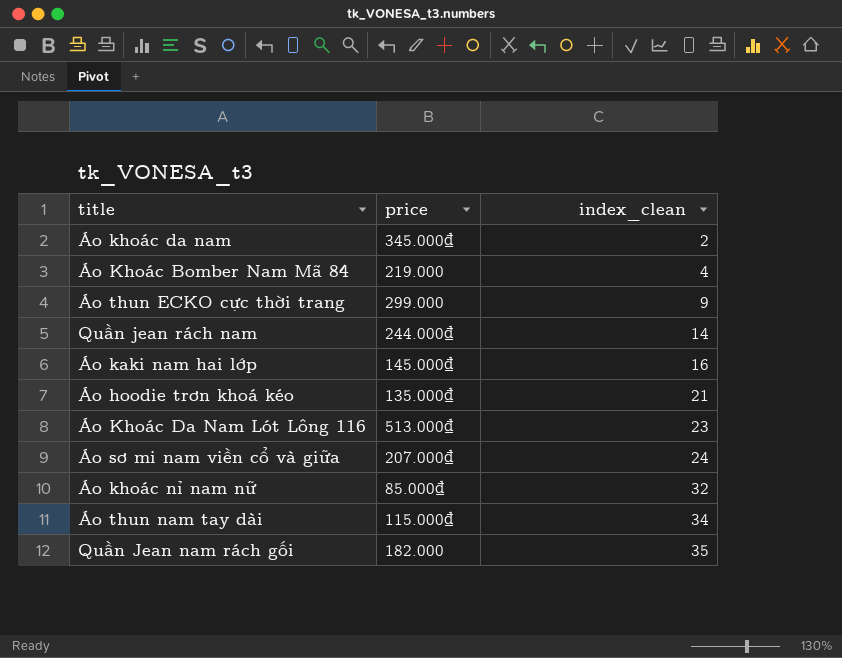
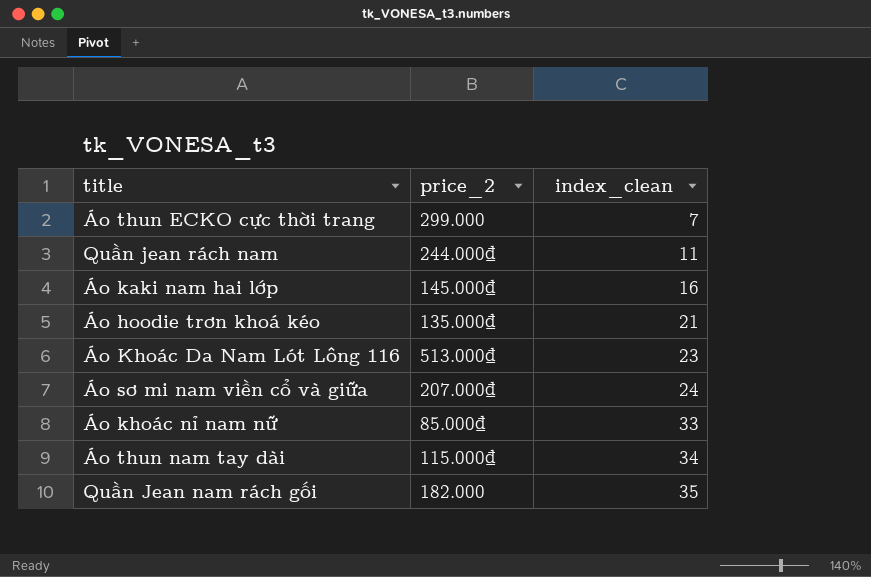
column name: price -> price_2
row Áo khoác da nam: 345.000₫ | 2 -> none
row Áo Khoác Bomber Nam Mã 84: 219.000 | 4 -> none
Áo thun ECKO cực thời trang | index_clean: 9 -> 7
Quần jean rách nam | index_clean: 14 -> 11
Áo khoác nỉ nam nữ | index_clean: 32 -> 33

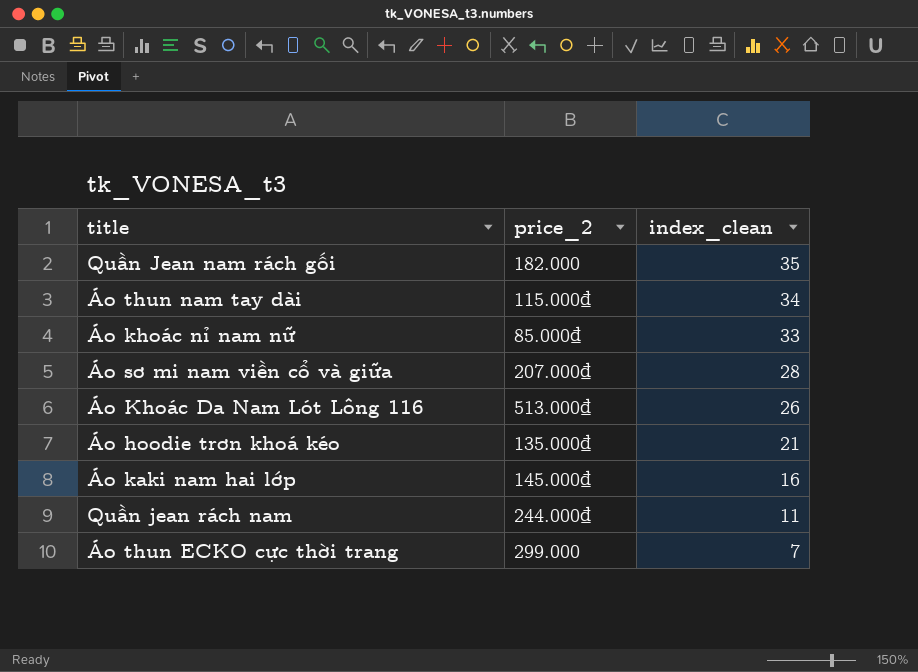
row order: index_clean ascending -> index_clean descending
Áo sơ mi nam viền cổ và giữa | index_clean: 24 -> 28
Áo Khoác Da Nam Lót Lông 116 | index_clean: 23 -> 26

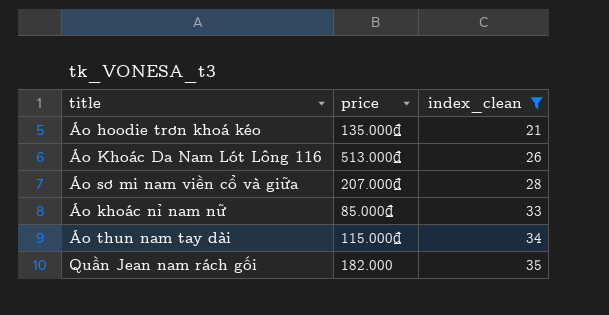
filter: none -> index_clean >= 21
row order: index_clean descending -> index_clean ascending
column name: price_2 -> price

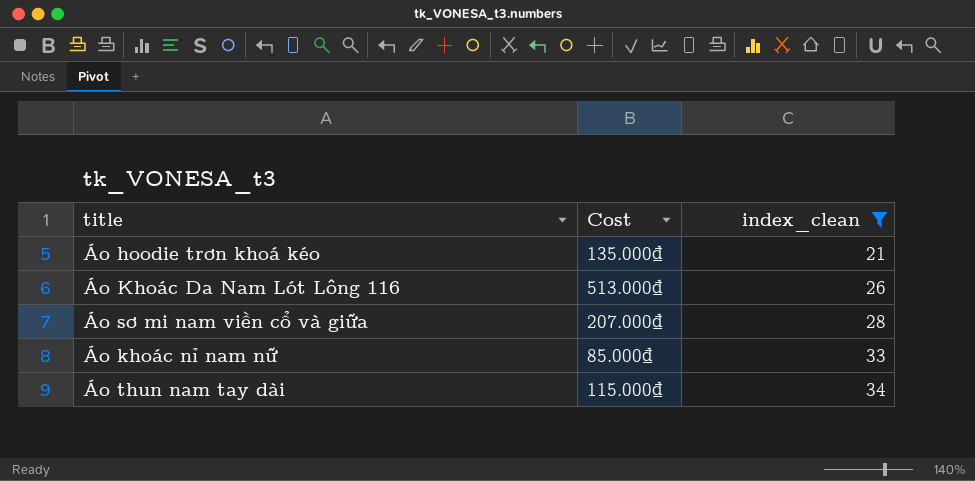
column name: price -> Cost
row Quần Jean nam rách gối: 182.000 | 35 -> none

